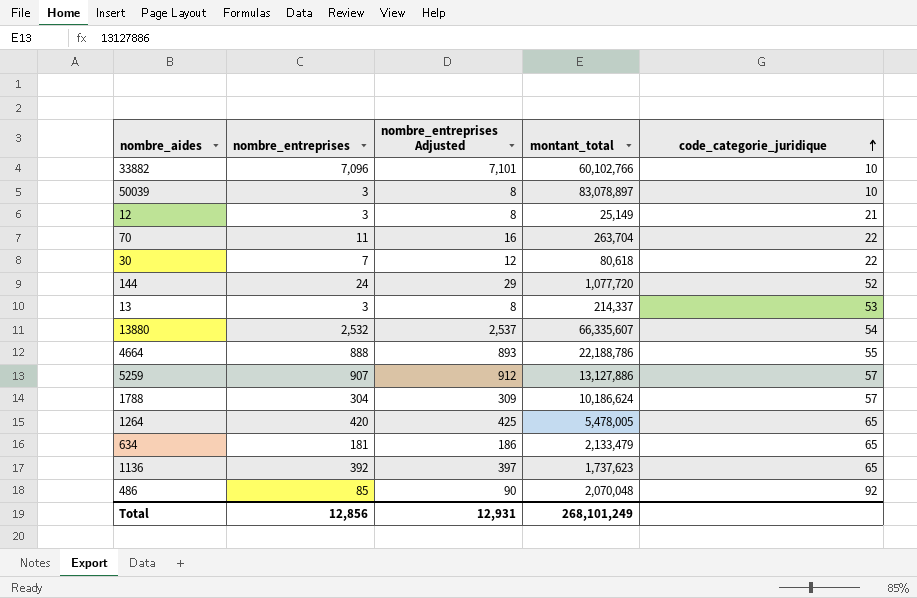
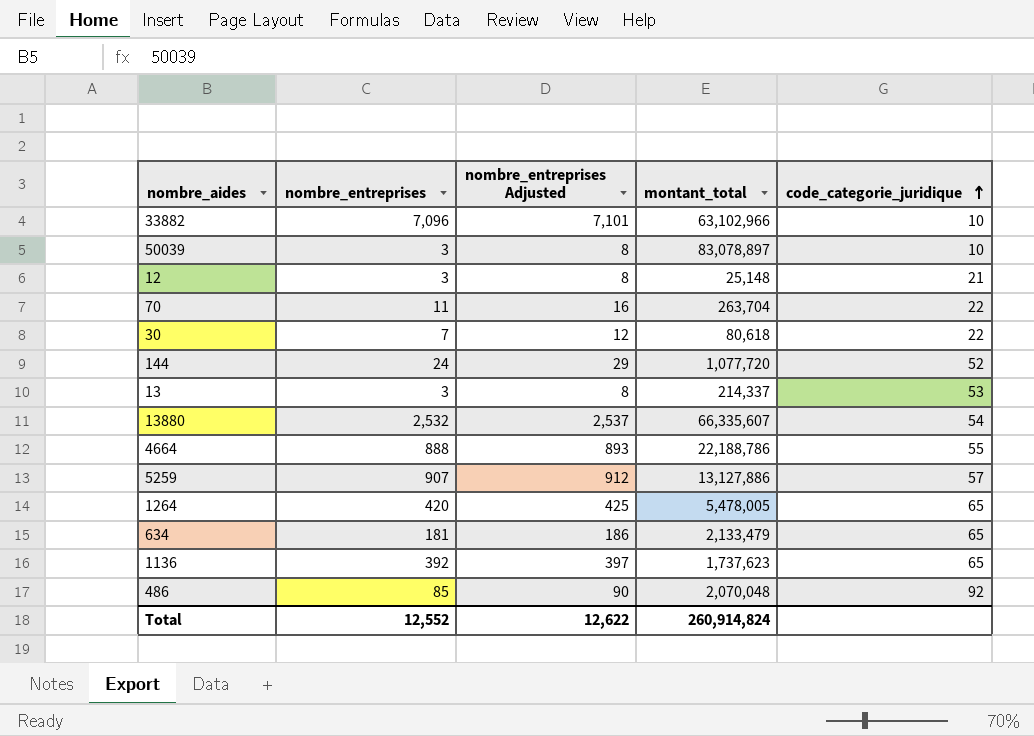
row 1788: 304 | 309 | 10,186,624 | 57 -> none
33882 | montant_total: 60,102,766 -> 63,102,966
12 | montant_total: 25,149 -> 25,148
Total | nombre_entreprises: 12,856 -> 12,552
Total | nombre_entreprises Adjusted: 12,931 -> 12,622
Total | montant_total: 268,101,249 -> 260,914,824

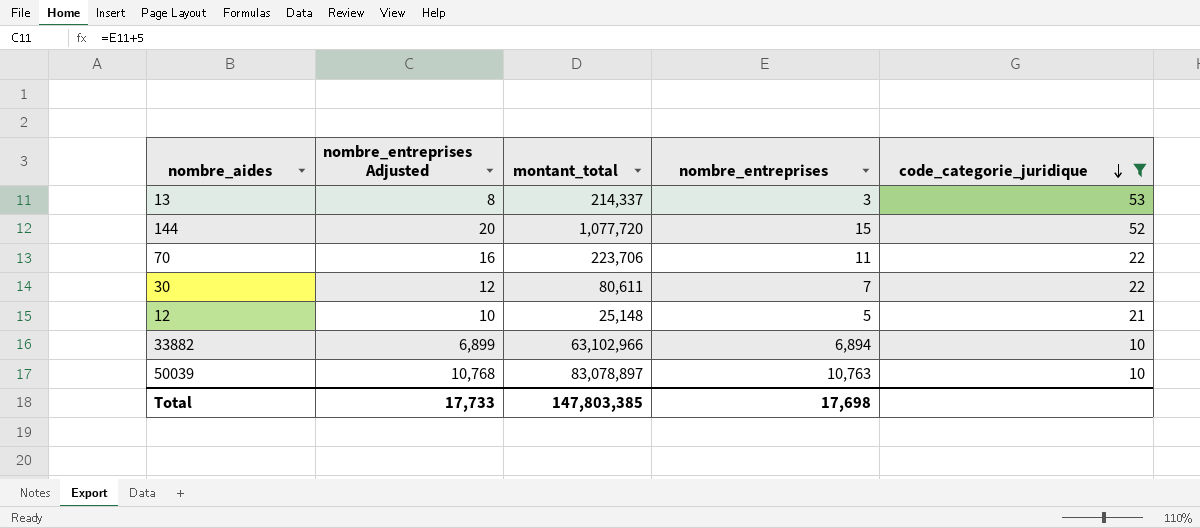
filter: none -> code_categorie_juridique <= 53
row order: code_categorie_juridique ascending -> code_categorie_juridique descending
column nombre_entreprises | position: 2 -> 4
144 | nombre_entreprises Adjusted: 29 -> 20
144 | nombre_entreprises: 24 -> 15
70 | montant_total: 263,704 -> 223,706
30 | montant_total: 80,618 -> 80,611
12 | nombre_entreprises Adjusted: 8 -> 10
12 | nombre_entreprises: 3 -> 5
33882 | nombre_entreprises Adjusted: 7,101 -> 6,899
33882 | nombre_entreprises: 7,096 -> 6,894
50039 | nombre_entreprises Adjusted: 8 -> 10,768
50039 | nombre_entreprises: 3 -> 10,763
Total | nombre_entreprises Adjusted: 12,622 -> 17,733
Total | montant_total: 260,914,824 -> 147,803,385
Total | nombre_entreprises: 12,552 -> 17,698

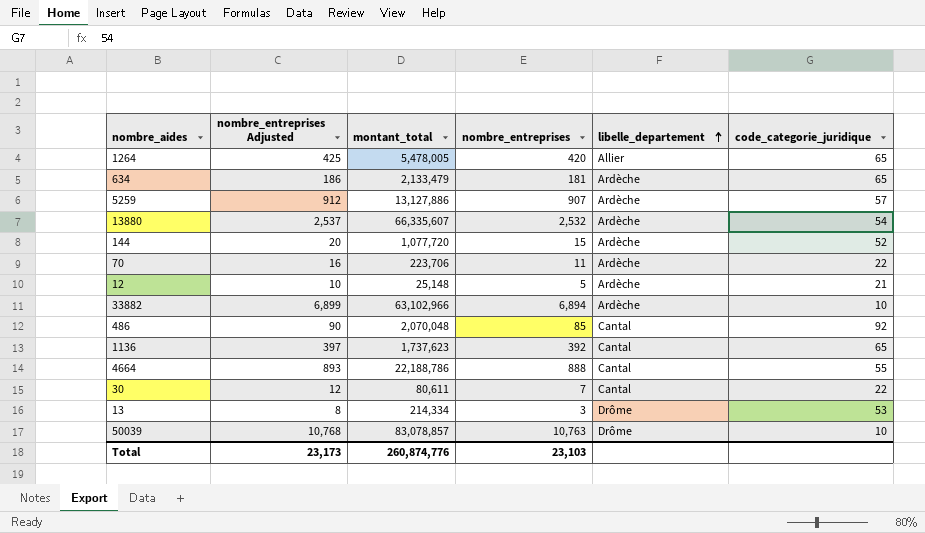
filter: code_categorie_juridique <= 53 -> none
row order: code_categorie_juridique descending -> libelle_departement ascending
column libelle_departement | position: none -> 5
13 | montant_total: 214,337 -> 214,334
50039 | montant_total: 83,078,897 -> 83,078,857
Total | nombre_entreprises Adjusted: 17,733 -> 23,173
Total | montant_total: 147,803,385 -> 260,874,776
Total | nombre_entreprises: 17,698 -> 23,103

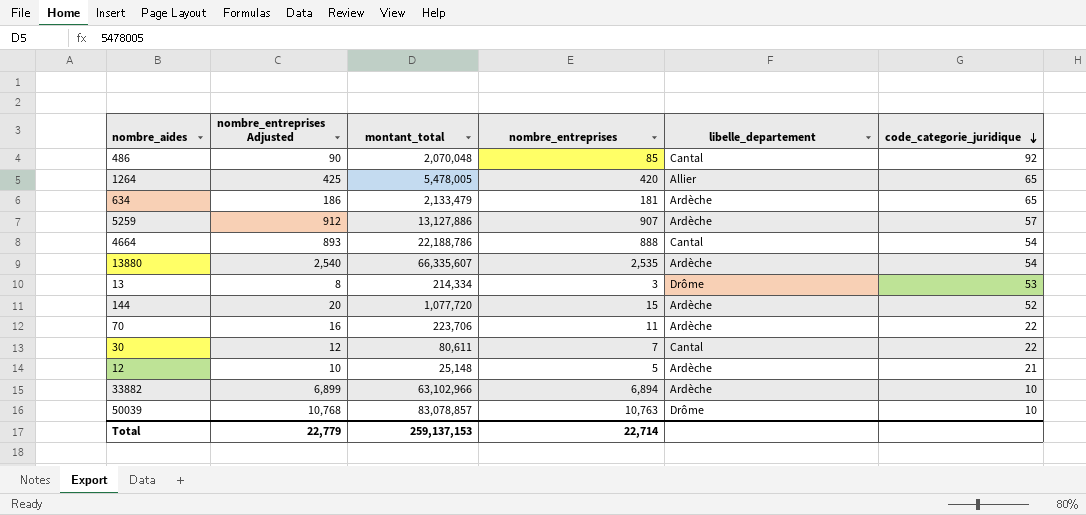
row order: libelle_departement ascending -> code_categorie_juridique descending
row 1136: 397 | 1,737,623 | 392 | Cantal | 65 -> none
4664 | code_categorie_juridique: 55 -> 54
13880 | nombre_entreprises Adjusted: 2,537 -> 2,540
13880 | nombre_entreprises: 2,532 -> 2,535
Total | nombre_entreprises Adjusted: 23,173 -> 22,779
Total | montant_total: 260,874,776 -> 259,137,153
Total | nombre_entreprises: 23,103 -> 22,714

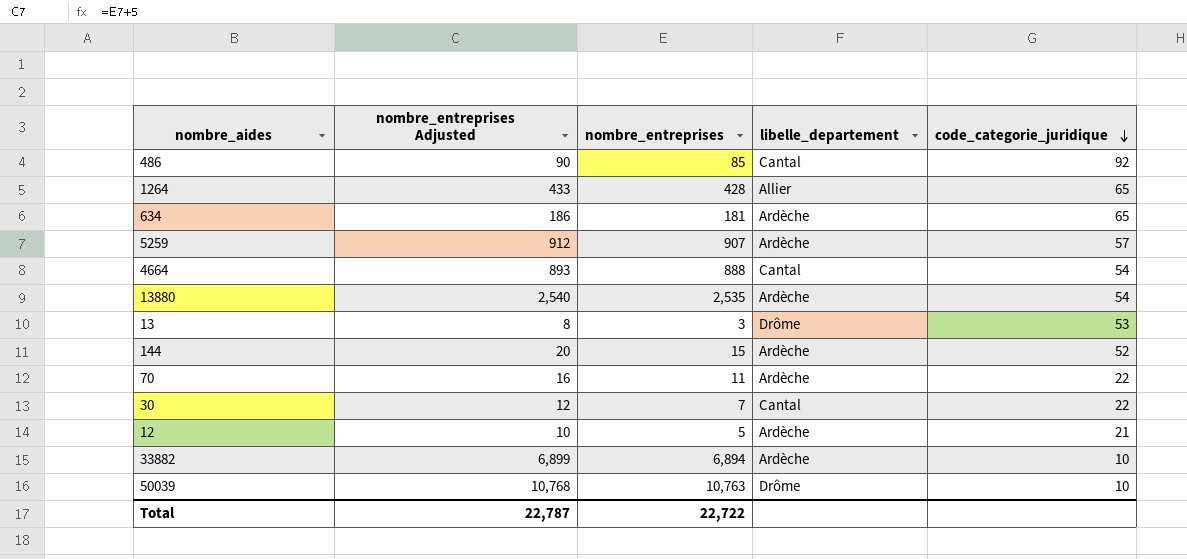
column montant_total | position: 3 -> none
1264 | nombre_entreprises Adjusted: 425 -> 433
1264 | nombre_entreprises: 420 -> 428
Total | nombre_entreprises Adjusted: 22,779 -> 22,787
Total | nombre_entreprises: 22,714 -> 22,722

